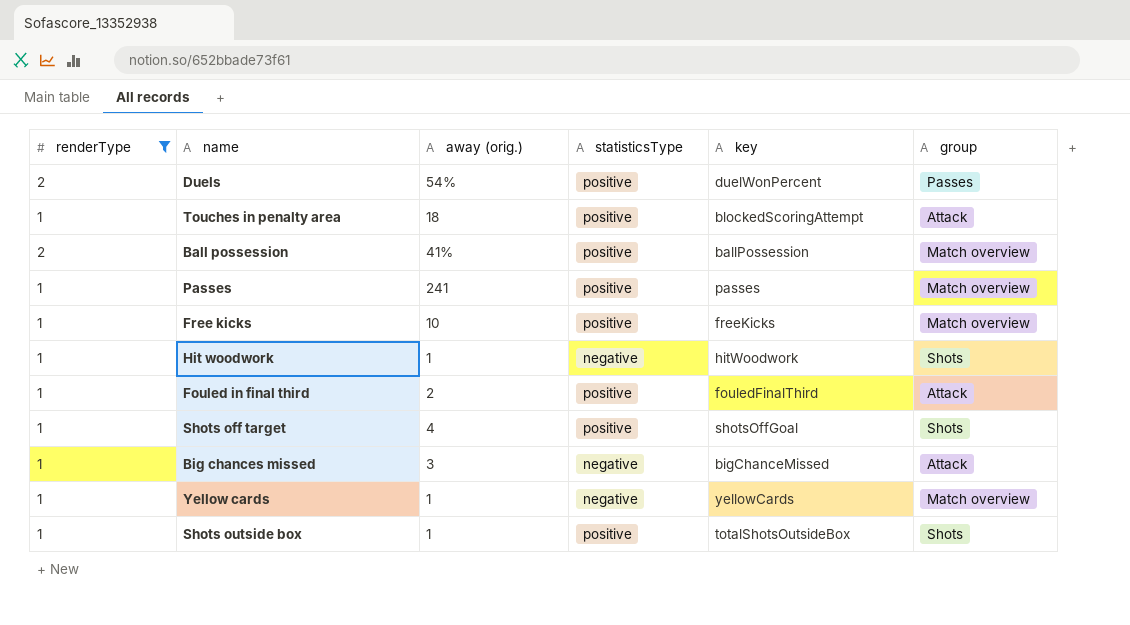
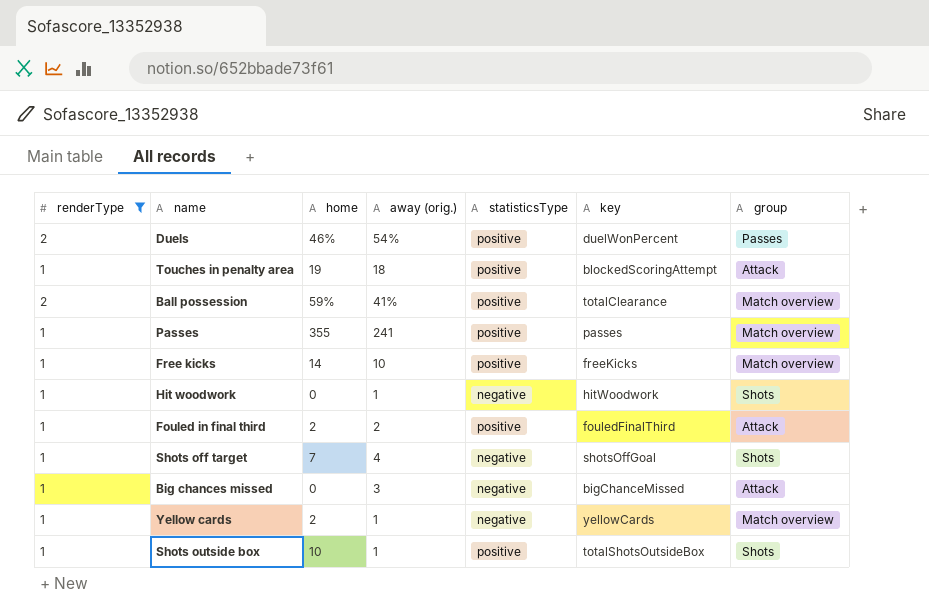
column home | position: none -> 3
Ball possession | key: ballPossession -> totalClearance
Shots off target | statisticsType: positive -> negative

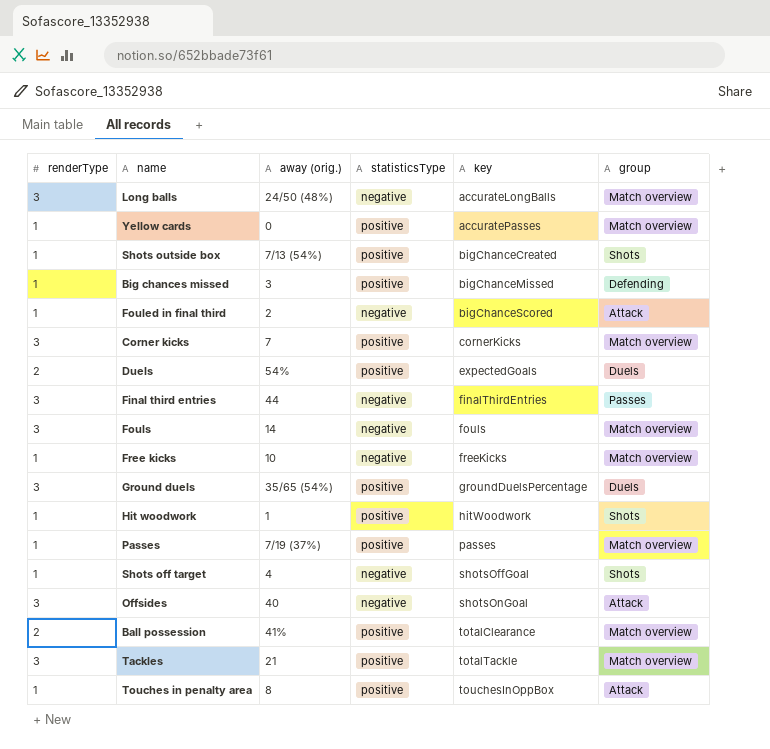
filter: renderType != 3 -> none
row order: none -> key ascending
column home | position: 3 -> none
Yellow cards | away (orig.): 1 -> 0
Yellow cards | statisticsType: negative -> positive
Yellow cards | key: yellowCards -> accuratePasses
Shots outside box | away (orig.): 1 -> 7/13 (54%)
Shots outside box | key: totalShotsOutsideBox -> bigChanceCreated
Big chances missed | statisticsType: negative -> positive
Big chances missed | group: Attack -> Defending
Fouled in final third | statisticsType: positive -> negative
Fouled in final third | key: fouledFinalThird -> bigChanceScored
Duels | key: duelWonPercent -> expectedGoals
Duels | group: Passes -> Duels
Free kicks | statisticsType: positive -> negative
Hit woodwork | statisticsType: negative -> positive
Passes | away (orig.): 241 -> 7/19 (37%)
Touches in penalty area | away (orig.): 18 -> 8
Touches in penalty area | key: blockedScoringAttempt -> touchesInOppBox

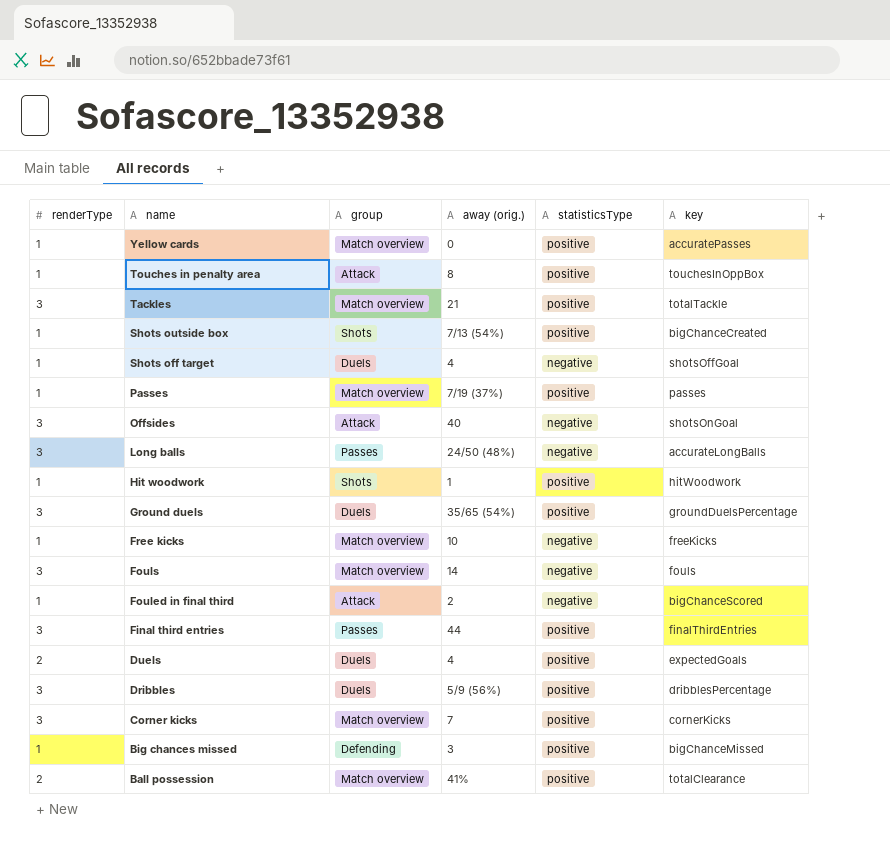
row order: key ascending -> name descending
column group | position: 6 -> 3
Shots off target | group: Shots -> Duels
Long balls | group: Match overview -> Passes
Final third entries | statisticsType: negative -> positive
Duels | away (orig.): 54% -> 4
row Dribbles: none -> 3 | Duels | 5/9 (56%) | positive | dribblesPercentage

